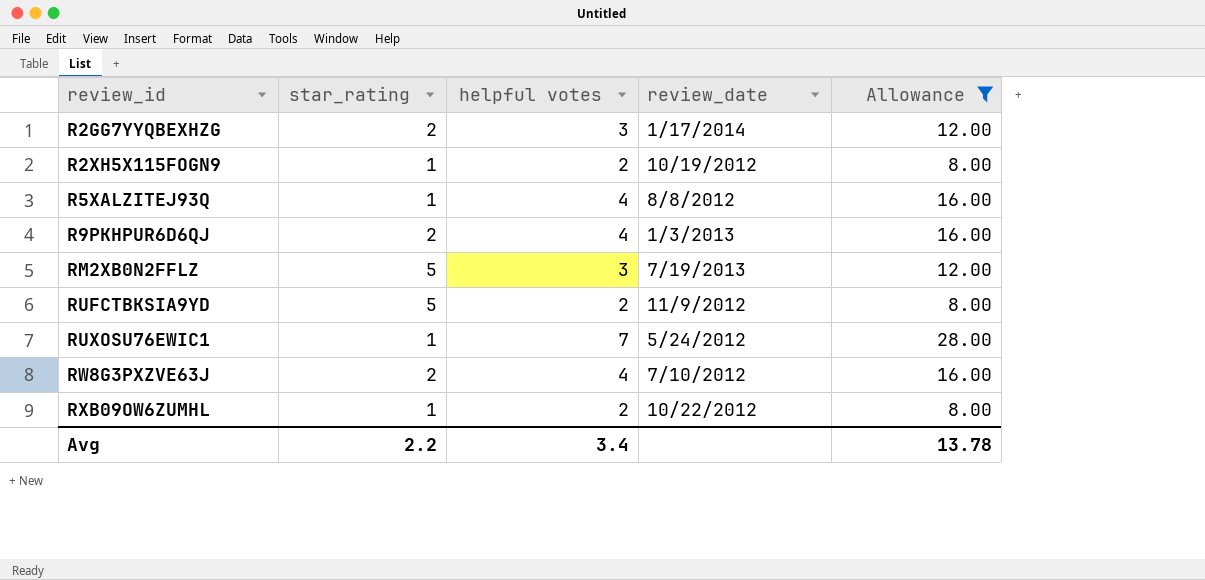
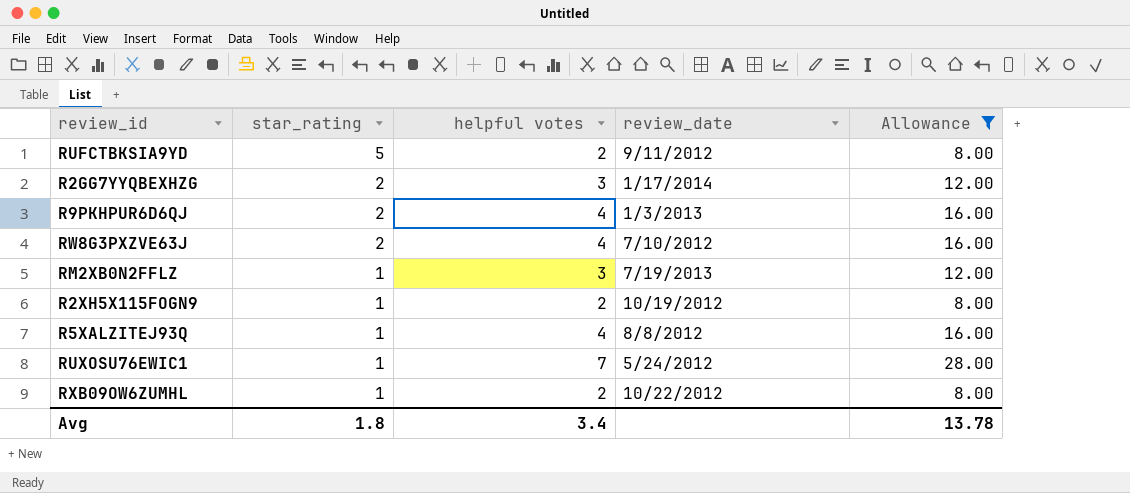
row order: review_id ascending -> star_rating descending
RUFCTBKSIA9YD | review_date: 11/9/2012 -> 9/11/2012
RM2XB0N2FFLZ | star_rating: 5 -> 1
Avg | star_rating: 2.2 -> 1.8

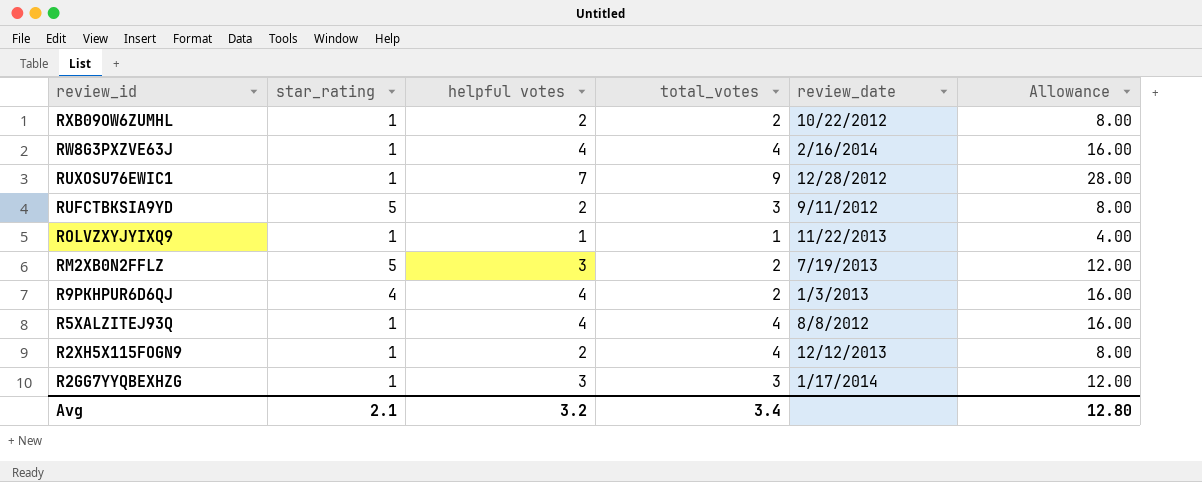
filter: Allowance != 4.00 -> none
row order: star_rating descending -> review_id descending
column total_votes | position: none -> 4
RW8G3PXZVE63J | star_rating: 2 -> 1
RW8G3PXZVE63J | review_date: 7/10/2012 -> 2/16/2014
RUXOSU76EWIC1 | review_date: 5/24/2012 -> 12/28/2012
RM2XB0N2FFLZ | star_rating: 1 -> 5
R9PKHPUR6D6QJ | star_rating: 2 -> 4
R2XH5X115FOGN9 | review_date: 10/19/2012 -> 12/12/2013
R2GG7YYQBEXHZG | star_rating: 2 -> 1
Avg | star_rating: 1.8 -> 2.1
Avg | helpful votes: 3.4 -> 3.2
Avg | Allowance: 13.78 -> 12.80

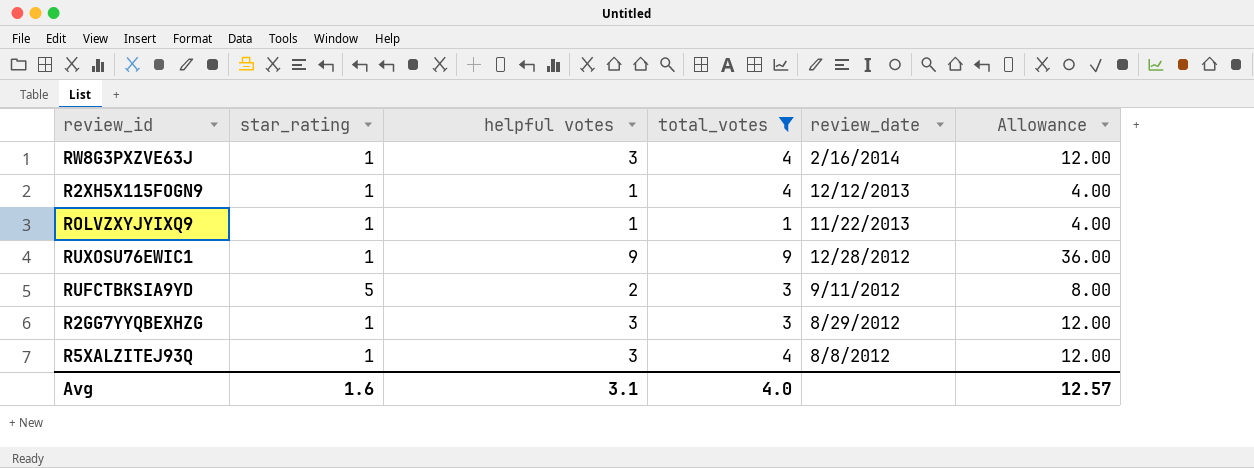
filter: none -> total_votes != 2
row order: review_id descending -> review_date descending
RW8G3PXZVE63J | helpful votes: 4 -> 3
RW8G3PXZVE63J | Allowance: 16.00 -> 12.00
R2XH5X115FOGN9 | helpful votes: 2 -> 1
R2XH5X115FOGN9 | Allowance: 8.00 -> 4.00
RUXOSU76EWIC1 | helpful votes: 7 -> 9
RUXOSU76EWIC1 | Allowance: 28.00 -> 36.00
R2GG7YYQBEXHZG | review_date: 1/17/2014 -> 8/29/2012
R5XALZITEJ93Q | helpful votes: 4 -> 3
R5XALZITEJ93Q | Allowance: 16.00 -> 12.00
Avg | star_rating: 2.1 -> 1.6
Avg | helpful votes: 3.2 -> 3.1
Avg | total_votes: 3.4 -> 4.0
Avg | Allowance: 12.80 -> 12.57

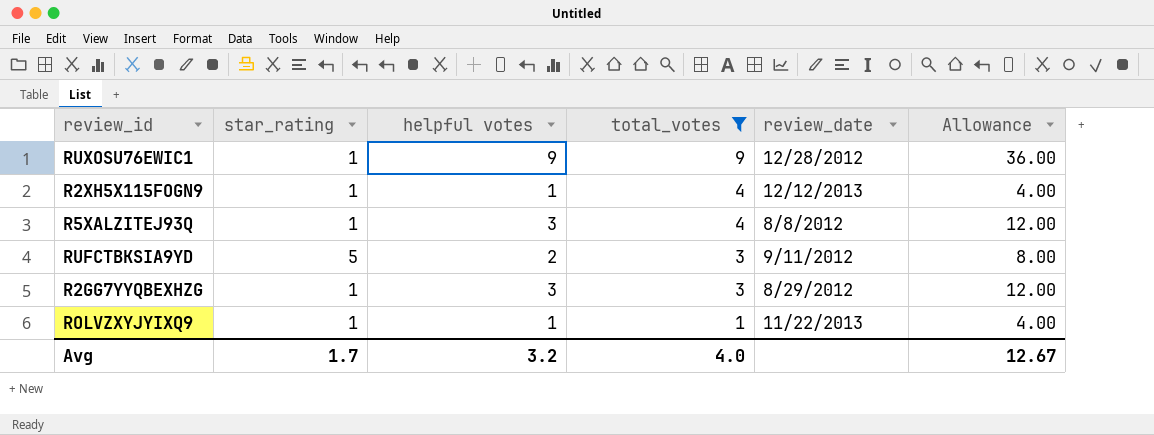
row order: review_date descending -> total_votes descending
row RW8G3PXZVE63J: 1 | 3 | 4 | 2/16/2014 | 12.00 -> none
Avg | star_rating: 1.6 -> 1.7
Avg | helpful votes: 3.1 -> 3.2
Avg | Allowance: 12.57 -> 12.67

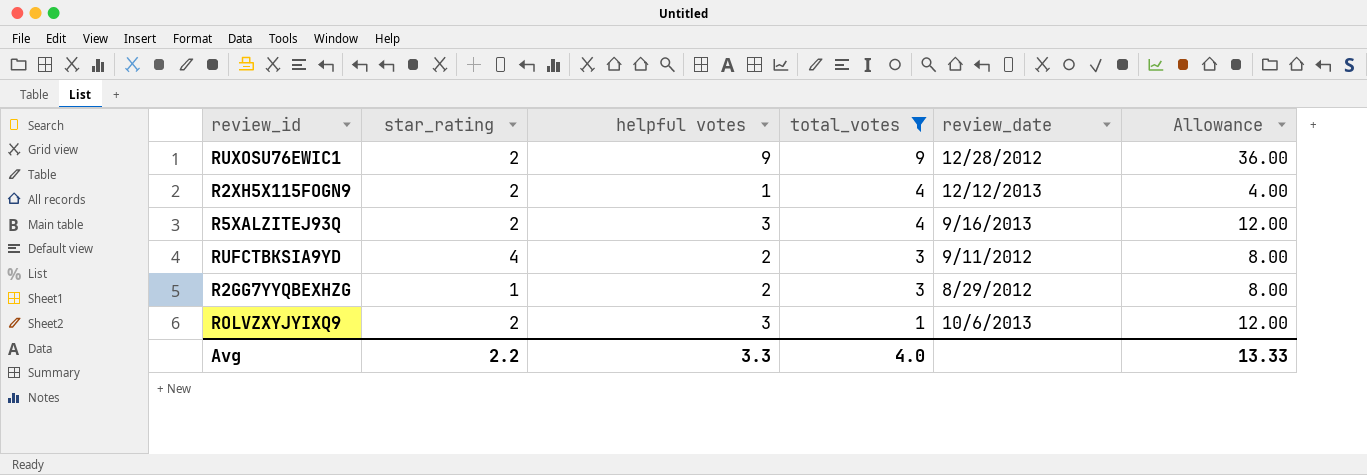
RUXOSU76EWIC1 | star_rating: 1 -> 2
R2XH5X115FOGN9 | star_rating: 1 -> 2
R5XALZITEJ93Q | star_rating: 1 -> 2
R5XALZITEJ93Q | review_date: 8/8/2012 -> 9/16/2013
RUFCTBKSIA9YD | star_rating: 5 -> 4
R2GG7YYQBEXHZG | helpful votes: 3 -> 2
R2GG7YYQBEXHZG | Allowance: 12.00 -> 8.00
ROLVZXYJYIXQ9 | star_rating: 1 -> 2
ROLVZXYJYIXQ9 | helpful votes: 1 -> 3
ROLVZXYJYIXQ9 | review_date: 11/22/2013 -> 10/6/2013
ROLVZXYJYIXQ9 | Allowance: 4.00 -> 12.00
Avg | star_rating: 1.7 -> 2.2
Avg | helpful votes: 3.2 -> 3.3
Avg | Allowance: 12.67 -> 13.33

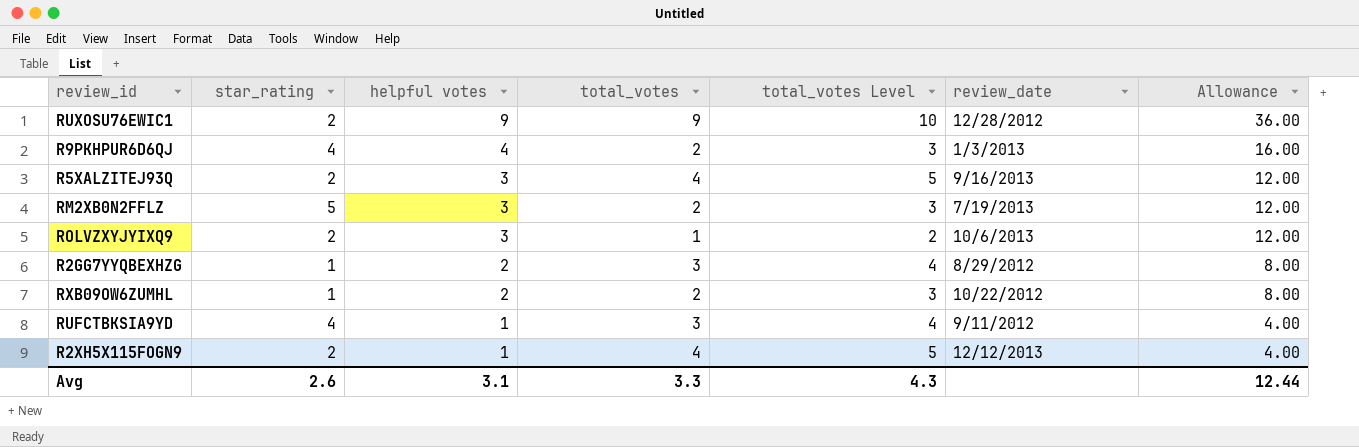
filter: total_votes != 2 -> none
row order: total_votes descending -> helpful votes descending
column total_votes Level | formula: none -> [total_votes] + 1
RUFCTBKSIA9YD | helpful votes: 2 -> 1
RUFCTBKSIA9YD | Allowance: 8.00 -> 4.00
Avg | star_rating: 2.2 -> 2.6
Avg | helpful votes: 3.3 -> 3.1
Avg | total_votes: 4.0 -> 3.3
Avg | Allowance: 13.33 -> 12.44

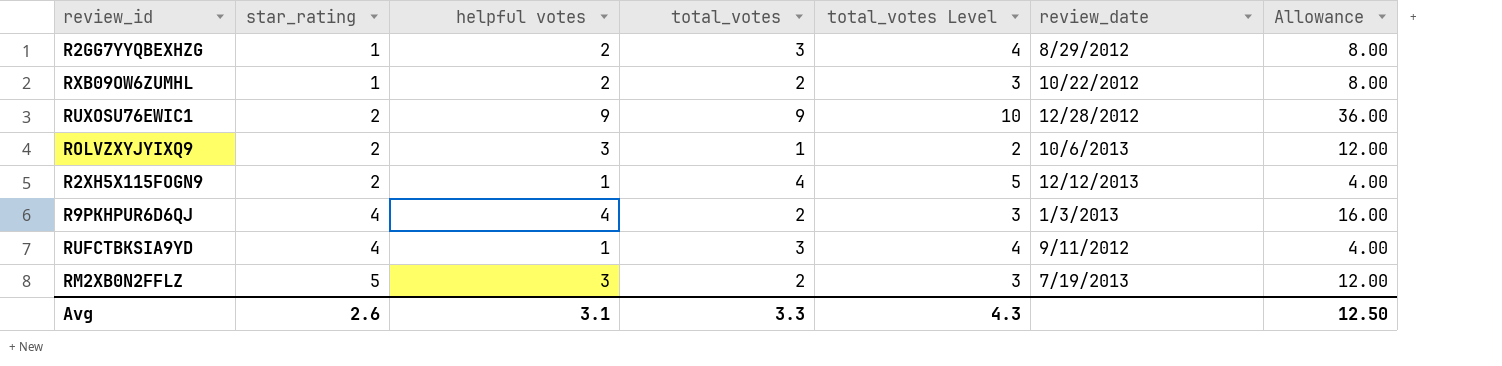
row order: helpful votes descending -> star_rating ascending
row R5XALZITEJ93Q: 2 | 3 | 4 | 5 | 9/16/2013 | 12.00 -> none
Avg | Allowance: 12.44 -> 12.50

